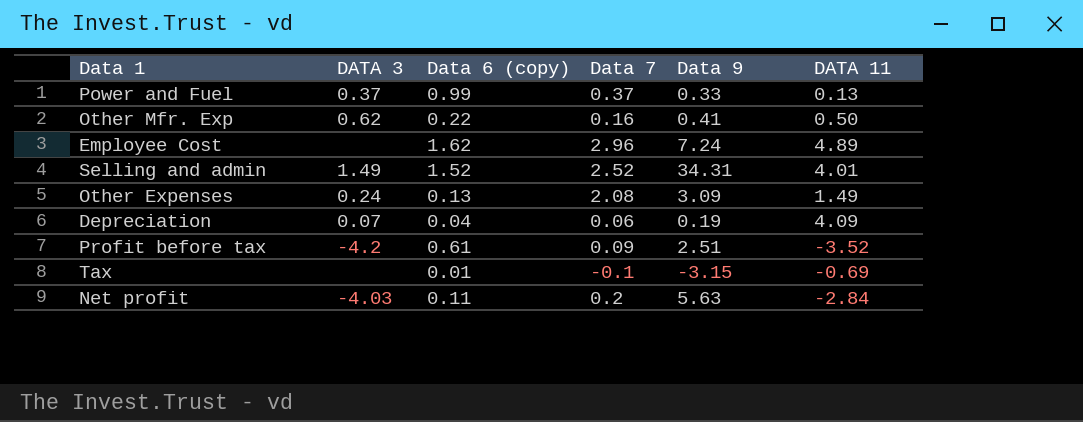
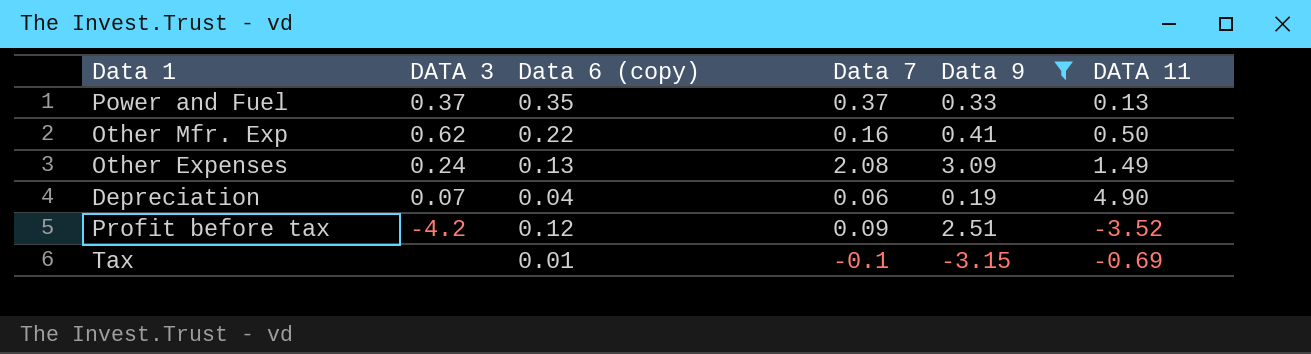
filter: none -> Data 9 <= 3.09
Power and Fuel | Data 6 (copy): 0.99 -> 0.35
Depreciation | DATA 11: 4.09 -> 4.90
Profit before tax | Data 6 (copy): 0.61 -> 0.12

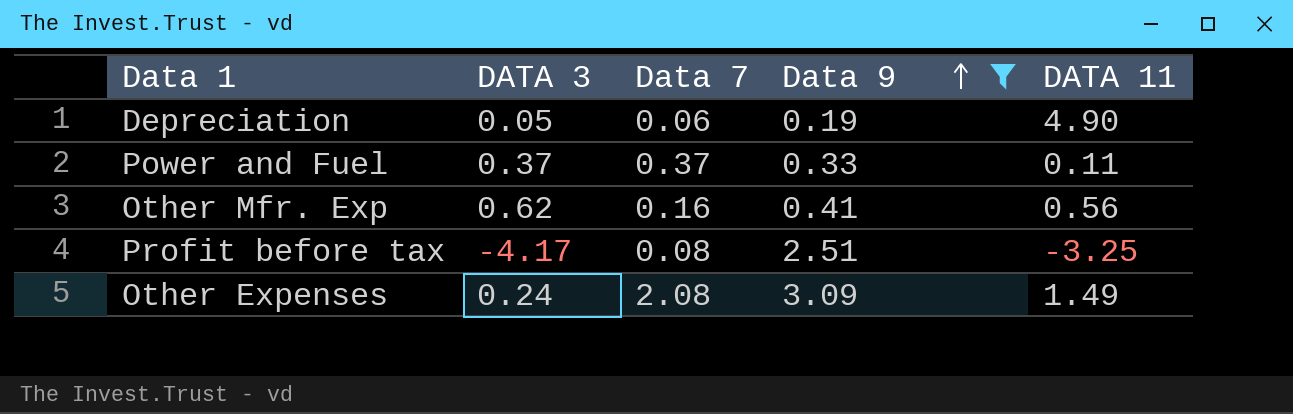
row order: none -> Data 9 ascending
column Data 6 (copy) | position: 3 -> none
row Tax: none | 0.01 | -0.1 | -3.15 | -0.69 -> none
Depreciation | DATA 3: 0.07 -> 0.05
Power and Fuel | DATA 11: 0.13 -> 0.11
Other Mfr. Exp | DATA 11: 0.50 -> 0.56
Profit before tax | DATA 3: -4.2 -> -4.17
Profit before tax | Data 7: 0.09 -> 0.08
Profit before tax | DATA 11: -3.52 -> -3.25

